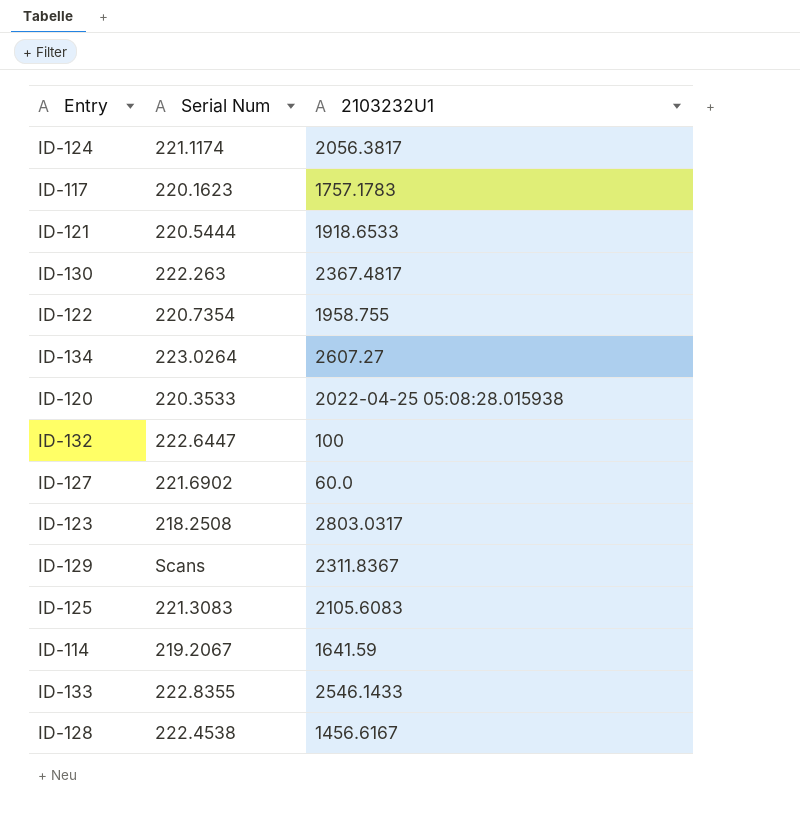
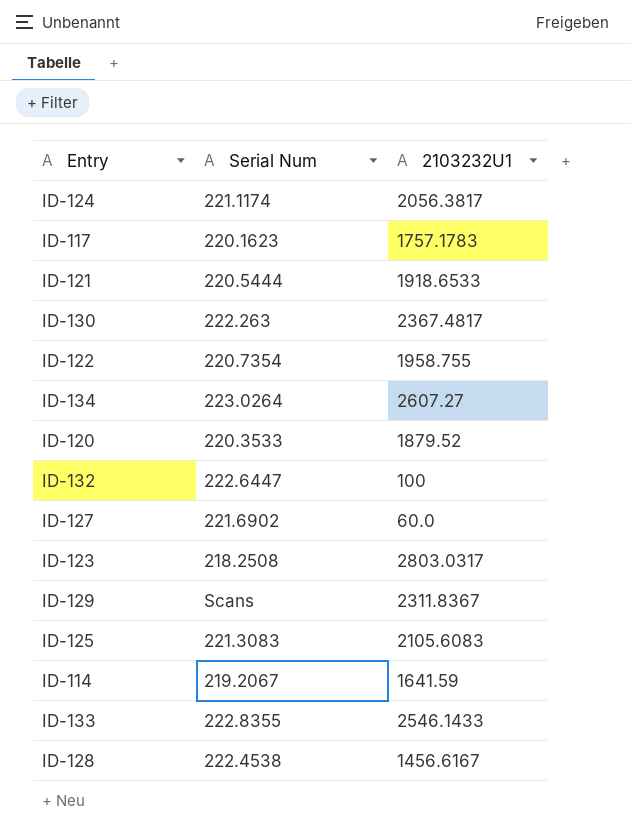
ID-120 | 2103232U1: 2022-04-25 05:08:28.015938 -> 1879.52

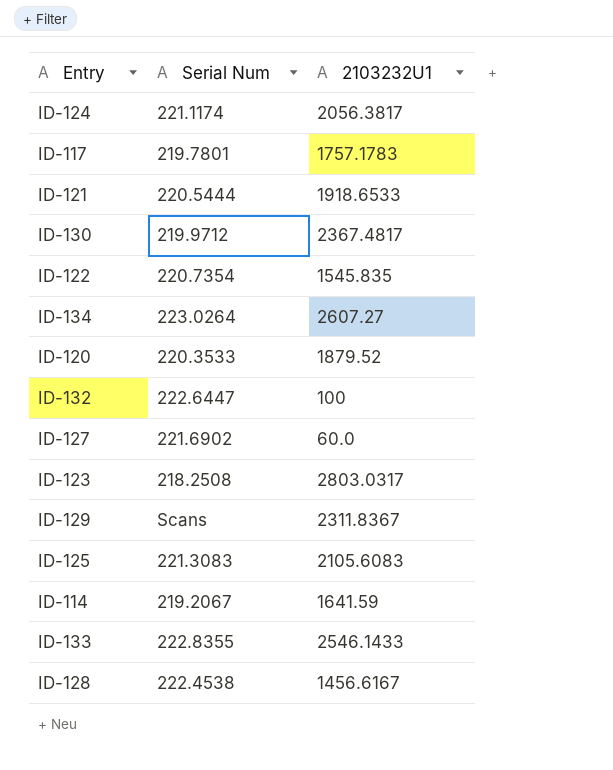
ID-117 | Serial Num: 220.1623 -> 219.7801
ID-130 | Serial Num: 222.263 -> 219.9712
ID-122 | 2103232U1: 1958.755 -> 1545.835

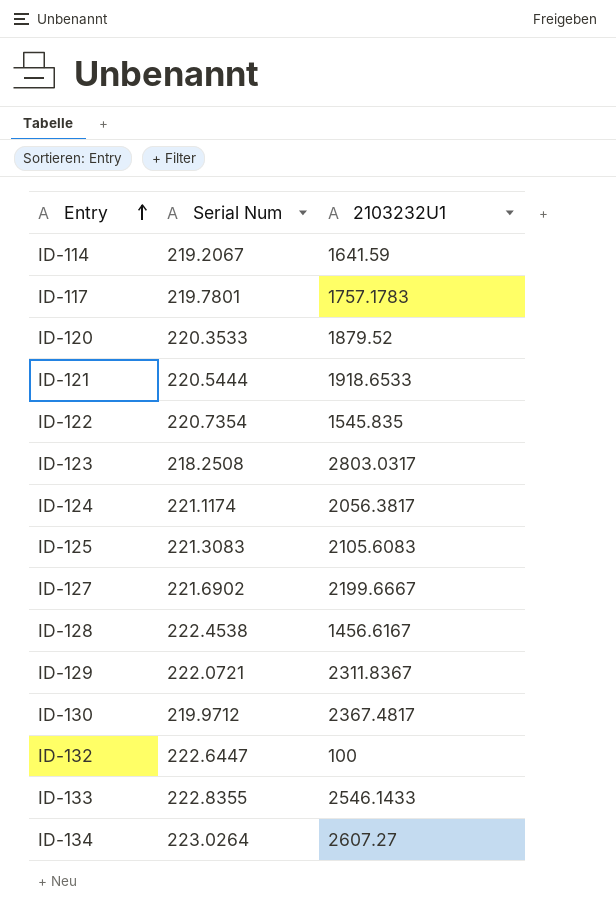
row order: none -> Entry ascending
ID-127 | 2103232U1: 60.0 -> 2199.6667
ID-129 | Serial Num: Scans -> 222.0721

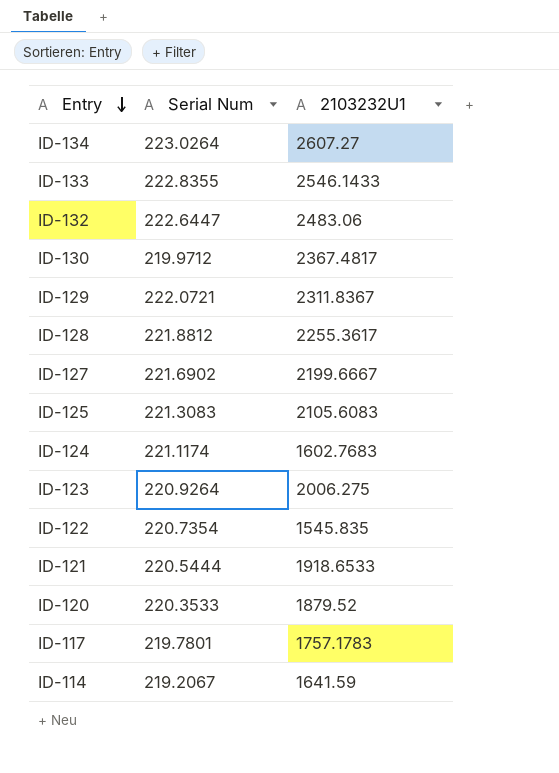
row order: Entry ascending -> Entry descending
ID-132 | 2103232U1: 100 -> 2483.06
ID-128 | Serial Num: 222.4538 -> 221.8812
ID-128 | 2103232U1: 1456.6167 -> 2255.3617
ID-124 | 2103232U1: 2056.3817 -> 1602.7683
ID-123 | Serial Num: 218.2508 -> 220.9264
ID-123 | 2103232U1: 2803.0317 -> 2006.275

